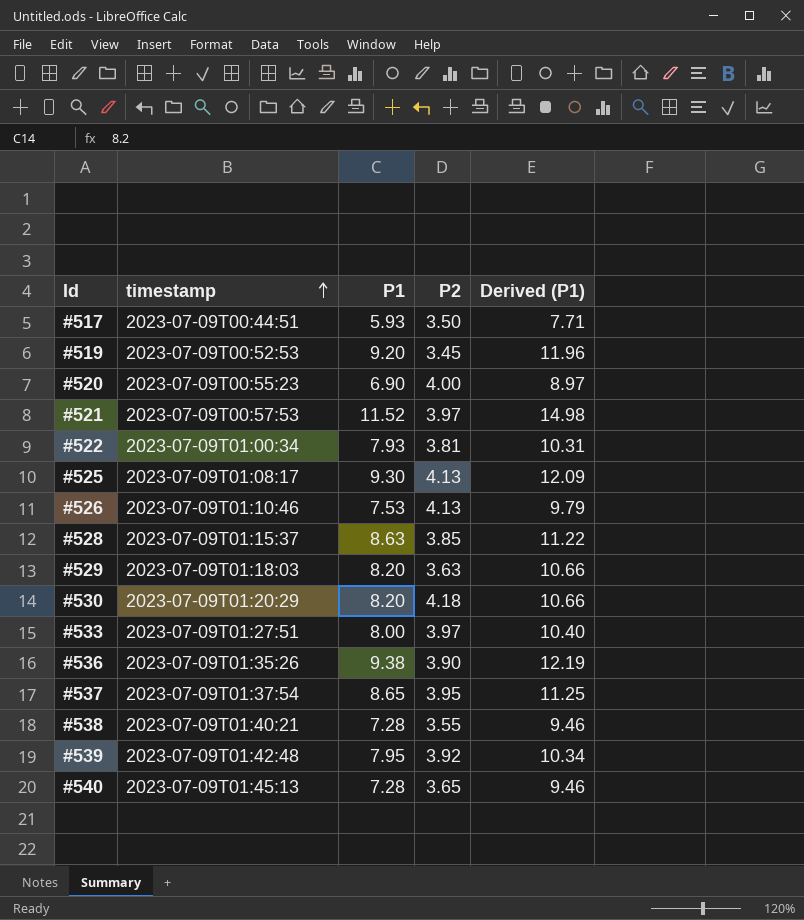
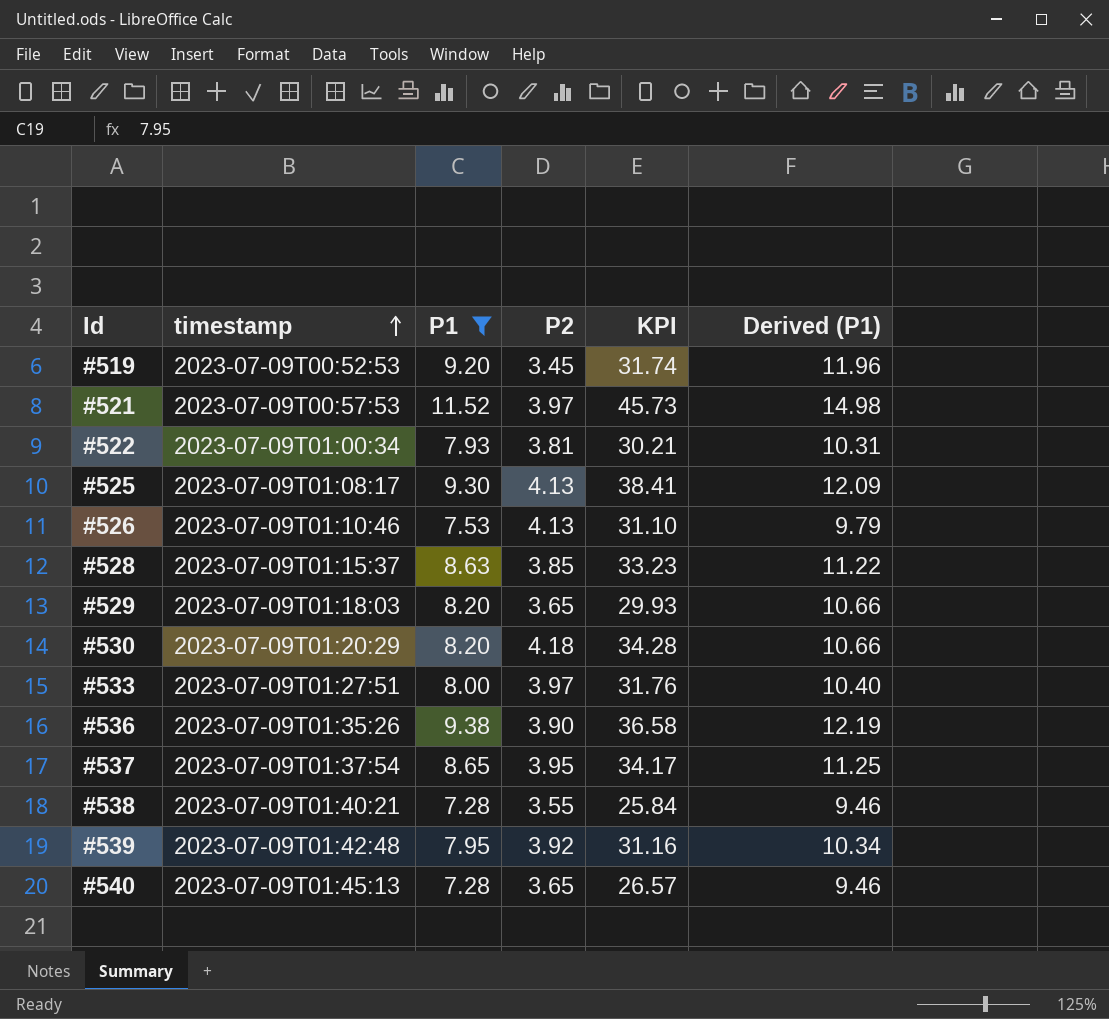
filter: none -> P1 >= 7.28
column KPI | formula: none -> [P1] * [P2]
#529 | P2: 3.63 -> 3.65

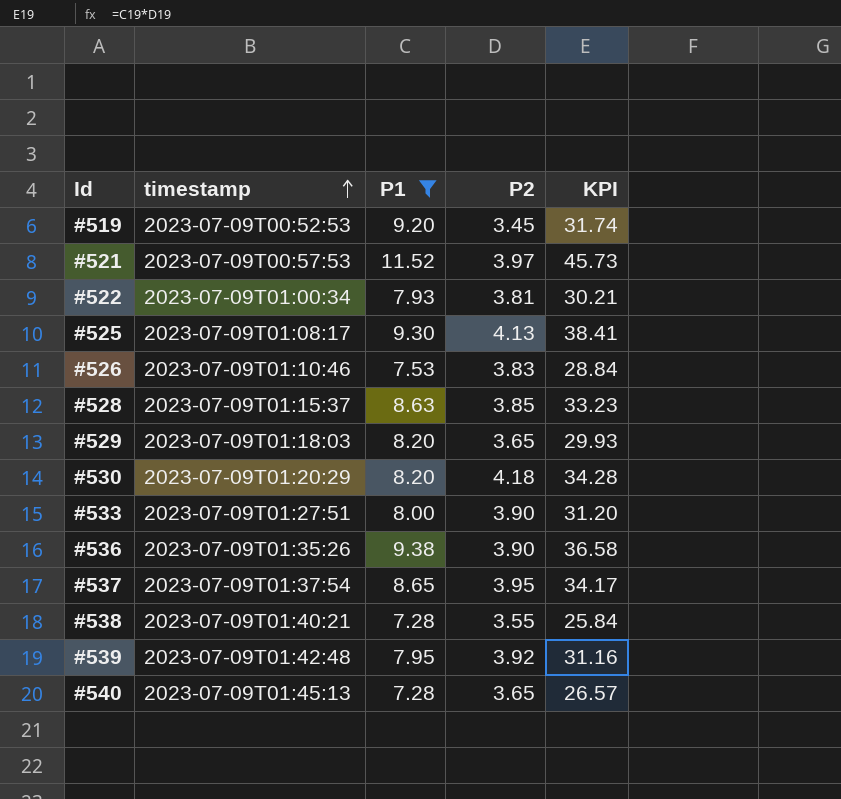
column Derived (P1) | formula: [P1] * 1.3 -> none
#526 | P2: 4.13 -> 3.83
#526 | KPI: 31.10 -> 28.84
#533 | P2: 3.97 -> 3.90
#533 | KPI: 31.76 -> 31.20

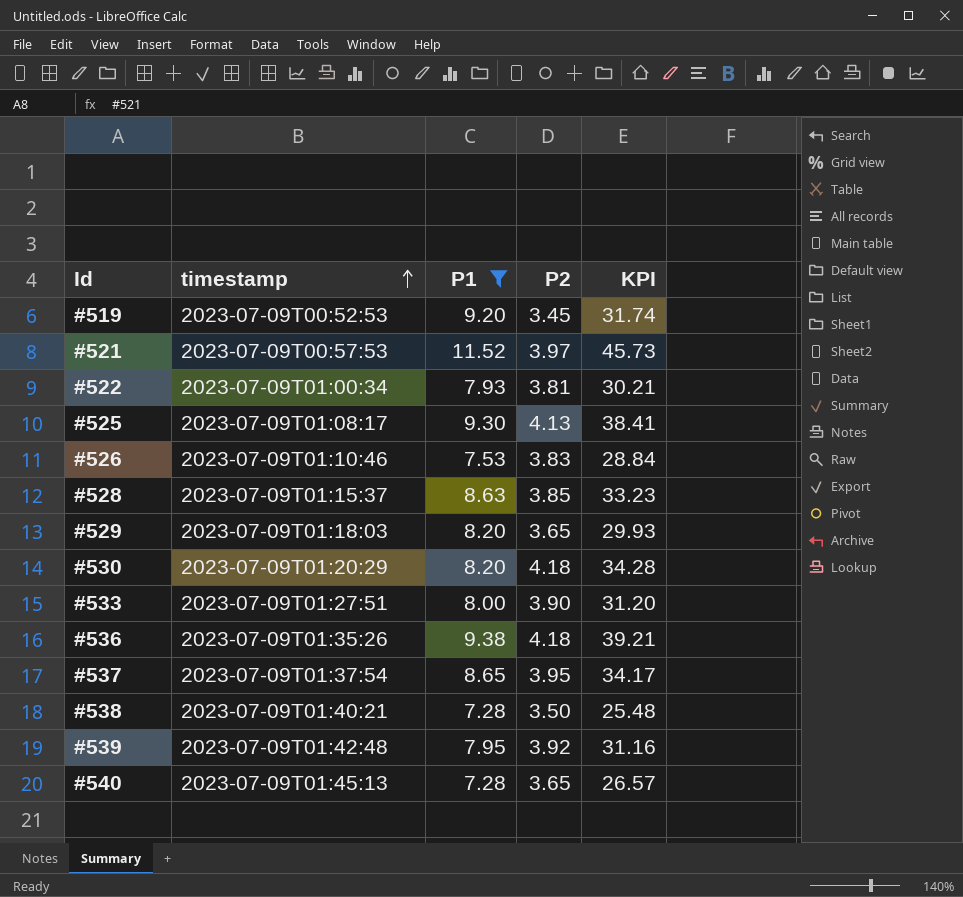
#536 | P2: 3.90 -> 4.18
#536 | KPI: 36.58 -> 39.21
#538 | P2: 3.55 -> 3.50
#538 | KPI: 25.84 -> 25.48

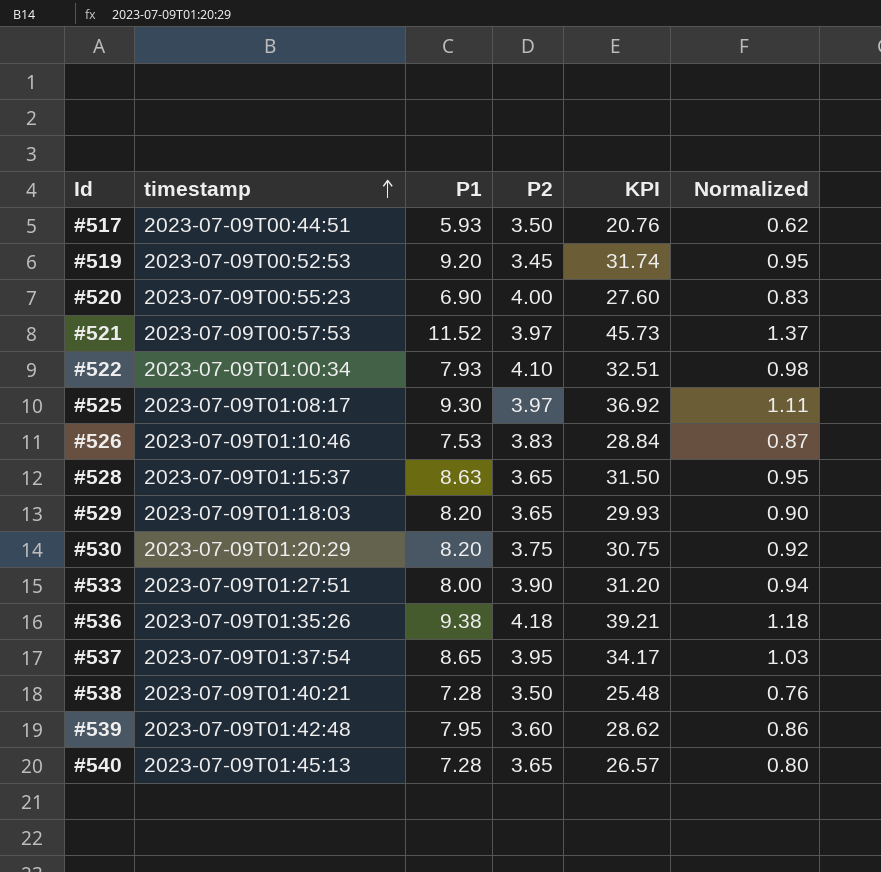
filter: P1 >= 7.28 -> none
column Normalized | formula: none -> [KPI] * 0.03
#522 | P2: 3.81 -> 4.10
#522 | KPI: 30.21 -> 32.51
#525 | P2: 4.13 -> 3.97
#525 | KPI: 38.41 -> 36.92
#528 | P2: 3.85 -> 3.65
#528 | KPI: 33.23 -> 31.50
#530 | P2: 4.18 -> 3.75
#530 | KPI: 34.28 -> 30.75
#539 | P2: 3.92 -> 3.60
#539 | KPI: 31.16 -> 28.62

